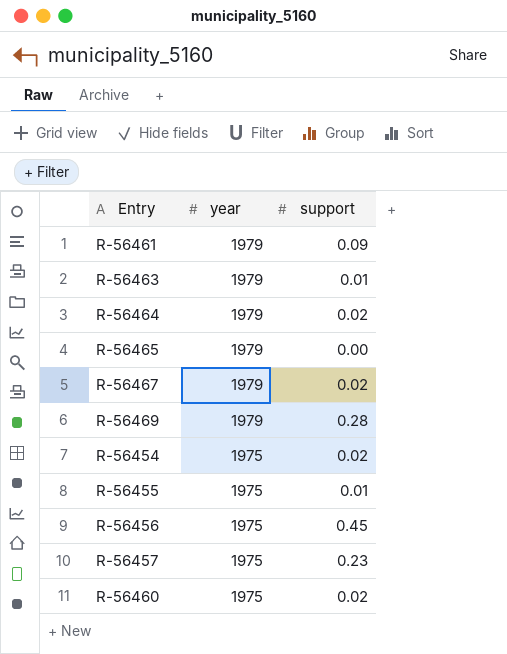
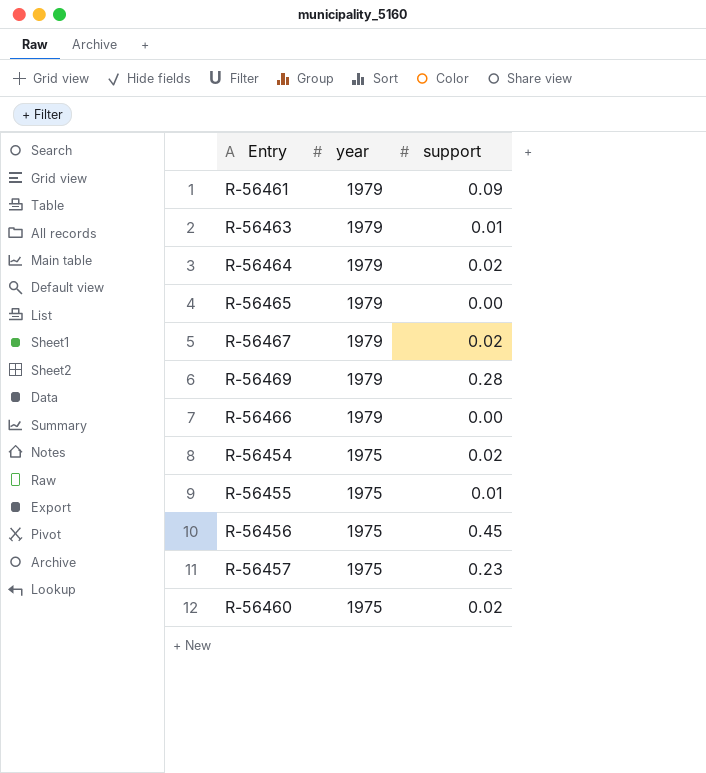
row R-56466: none -> 1979 | 0.00

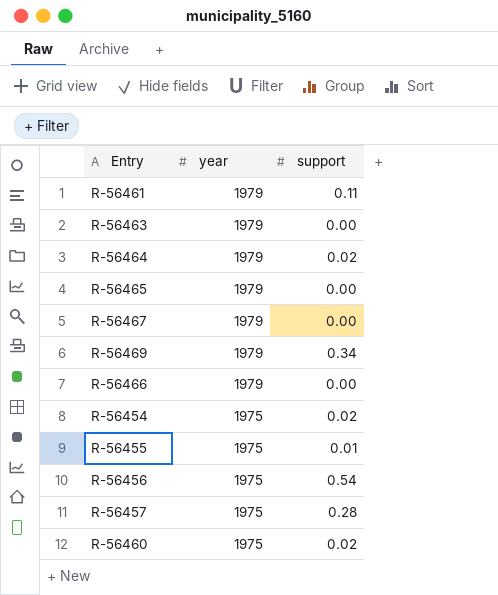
R-56461 | support: 0.09 -> 0.11
R-56463 | support: 0.01 -> 0.00
R-56467 | support: 0.02 -> 0.00
R-56469 | support: 0.28 -> 0.34
R-56456 | support: 0.45 -> 0.54
R-56457 | support: 0.23 -> 0.28

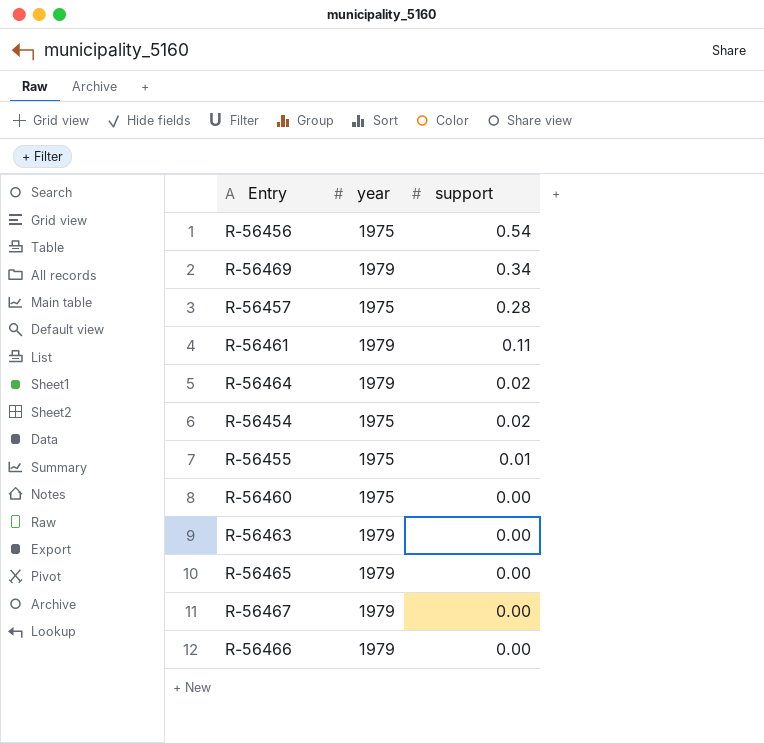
row order: year descending -> support descending
R-56460 | support: 0.02 -> 0.00

